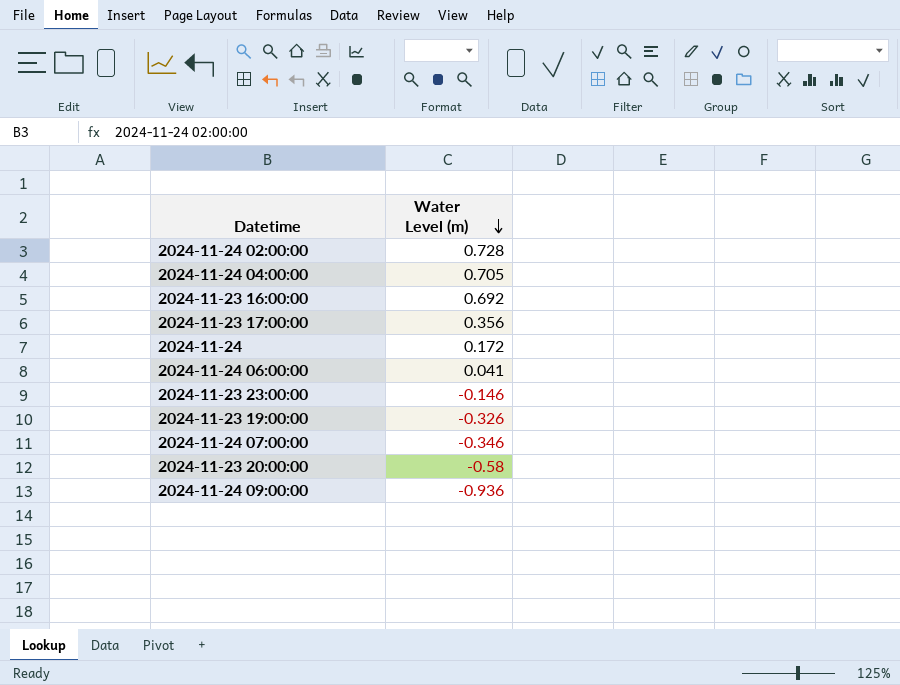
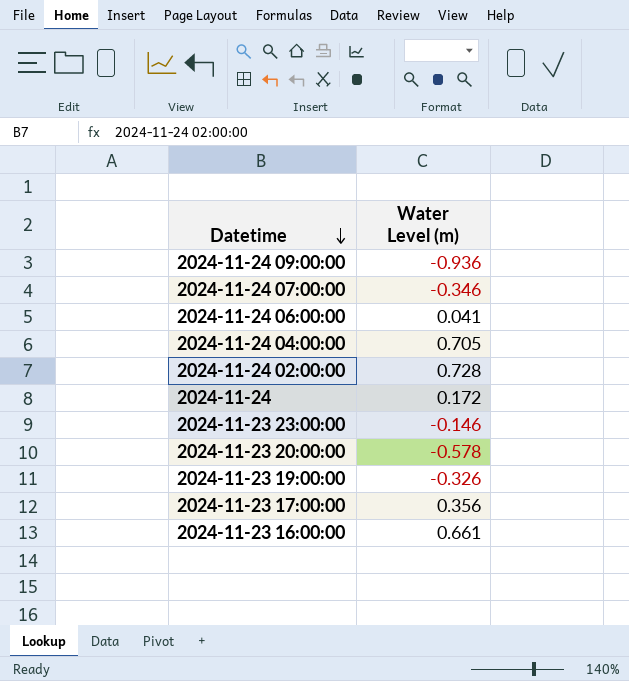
row order: Water Level (m) descending -> Datetime descending
2024-11-23 20:00:00 | Water Level (m): -0.58 -> -0.578
2024-11-23 16:00:00 | Water Level (m): 0.692 -> 0.661

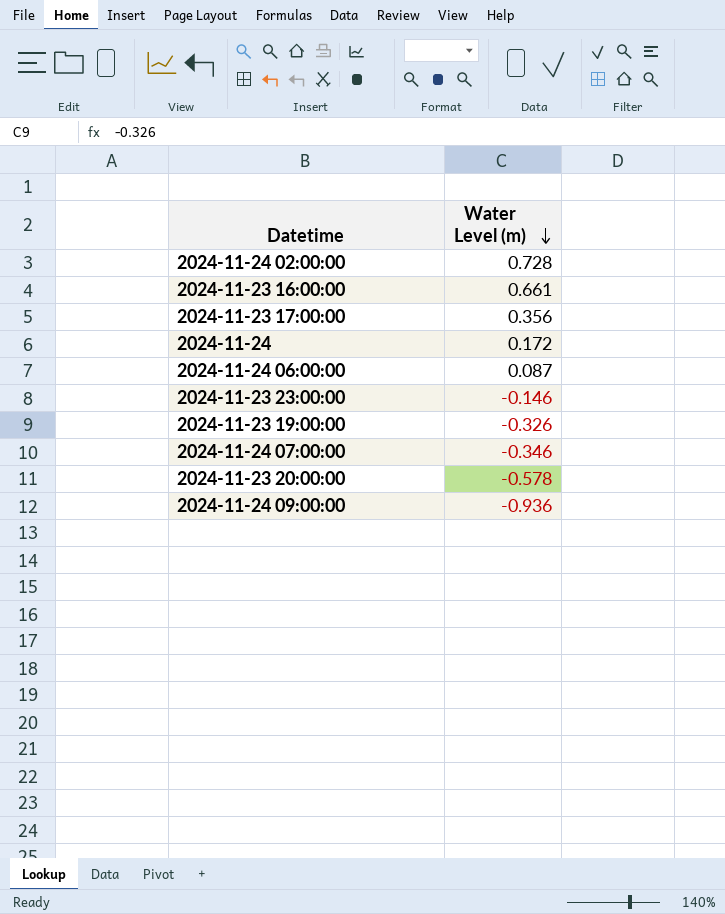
row order: Datetime descending -> Water Level (m) descending
row 2024-11-24 04:00:00: 0.705 -> none
2024-11-24 06:00:00 | Water Level (m): 0.041 -> 0.087

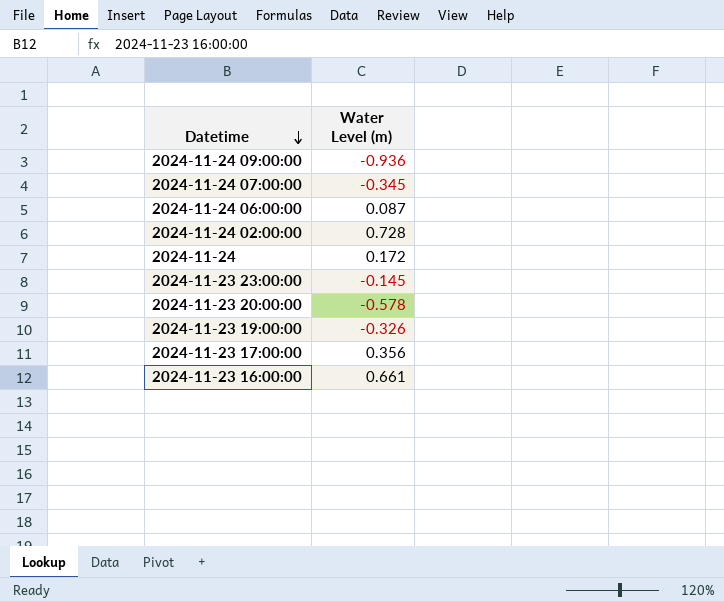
row order: Water Level (m) descending -> Datetime descending
2024-11-24 07:00:00 | Water Level (m): -0.346 -> -0.345
2024-11-23 23:00:00 | Water Level (m): -0.146 -> -0.145

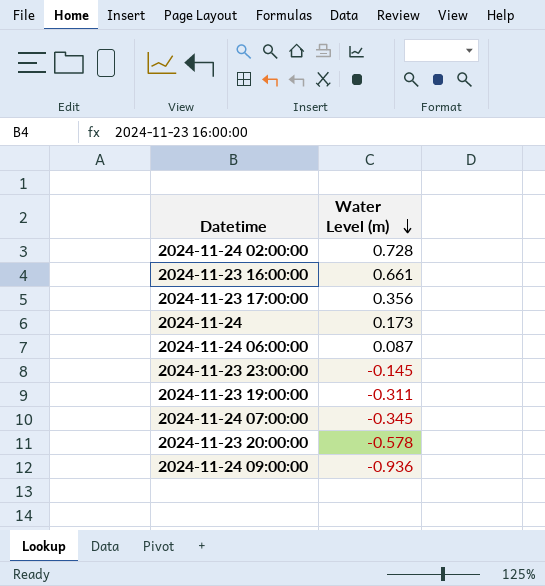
row order: Datetime descending -> Water Level (m) descending
2024-11-24 | Water Level (m): 0.172 -> 0.173
2024-11-23 19:00:00 | Water Level (m): -0.326 -> -0.311

